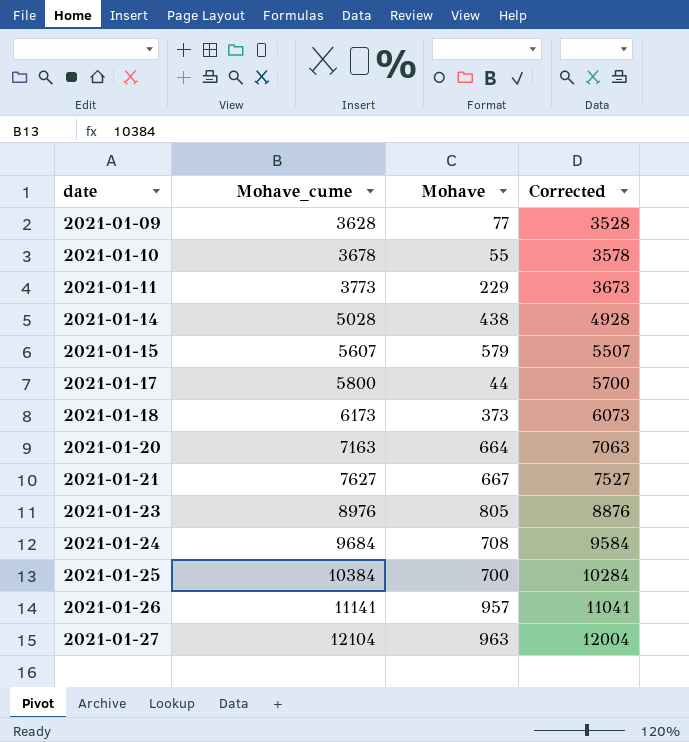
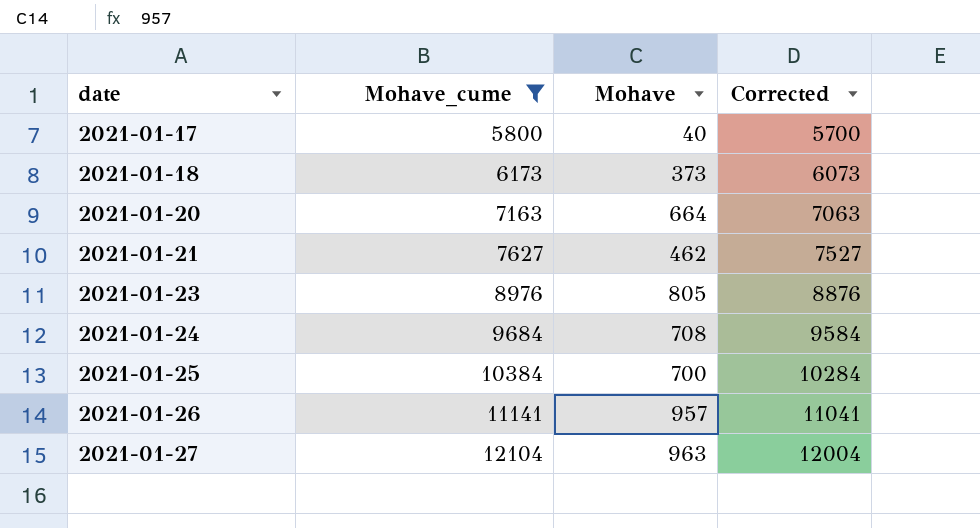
filter: none -> Mohave_cume >= 5800
2021-01-17 | Mohave: 44 -> 40
2021-01-21 | Mohave: 667 -> 462

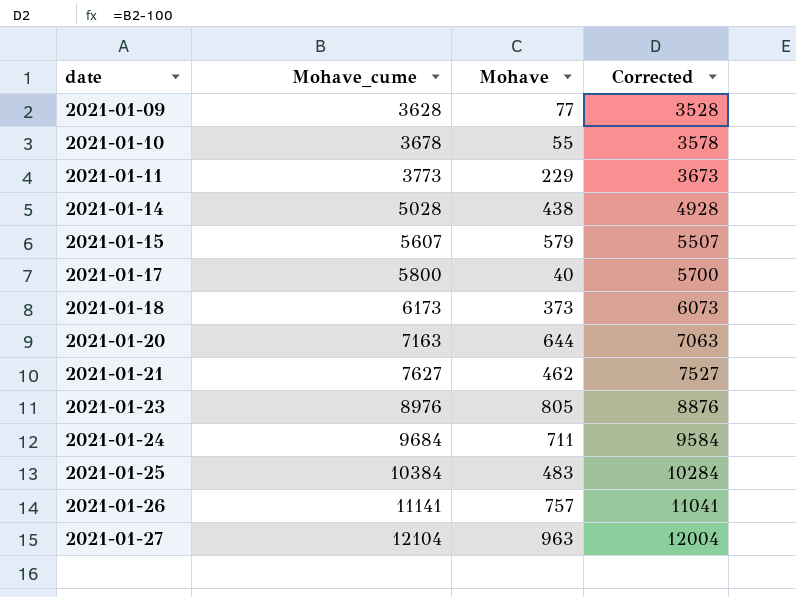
filter: Mohave_cume >= 5800 -> none
2021-01-20 | Mohave: 664 -> 644
2021-01-24 | Mohave: 708 -> 711
2021-01-25 | Mohave: 700 -> 483
2021-01-26 | Mohave: 957 -> 757

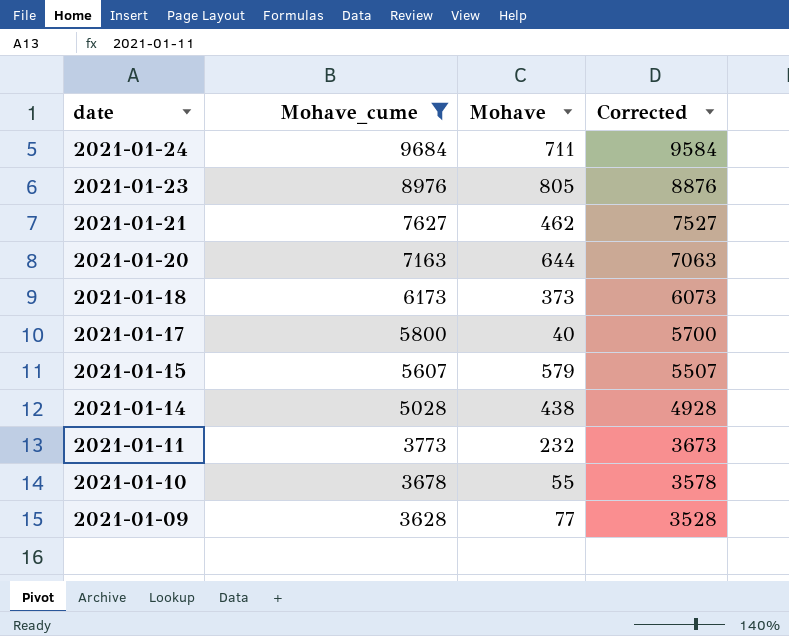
filter: none -> Mohave_cume <= 9684
row order: date ascending -> date descending
2021-01-11 | Mohave: 229 -> 232

